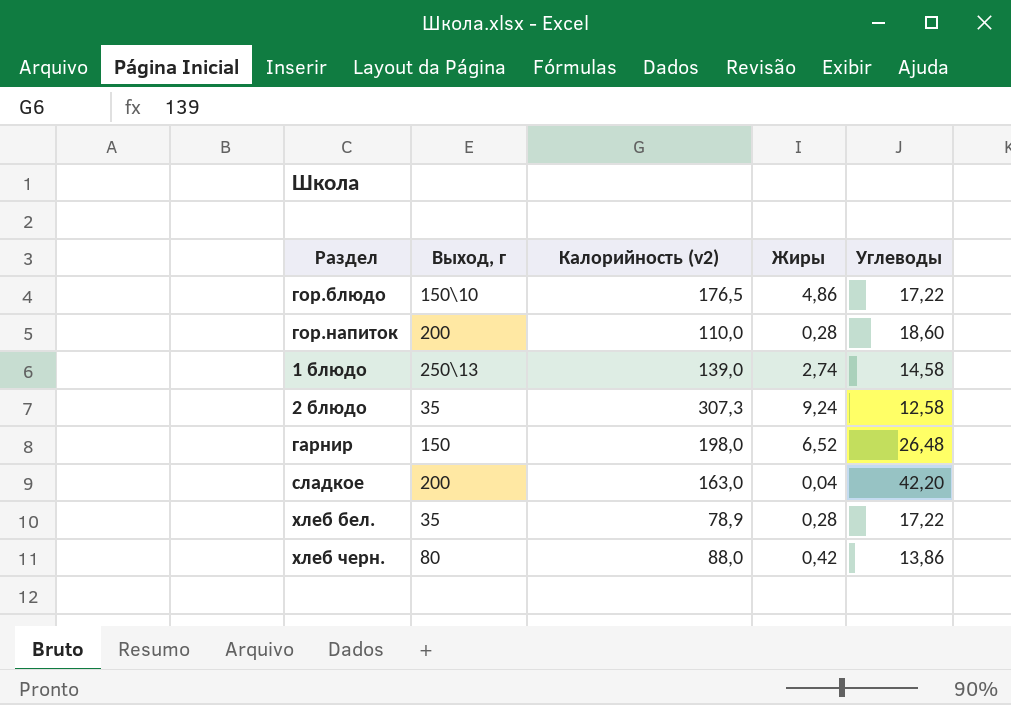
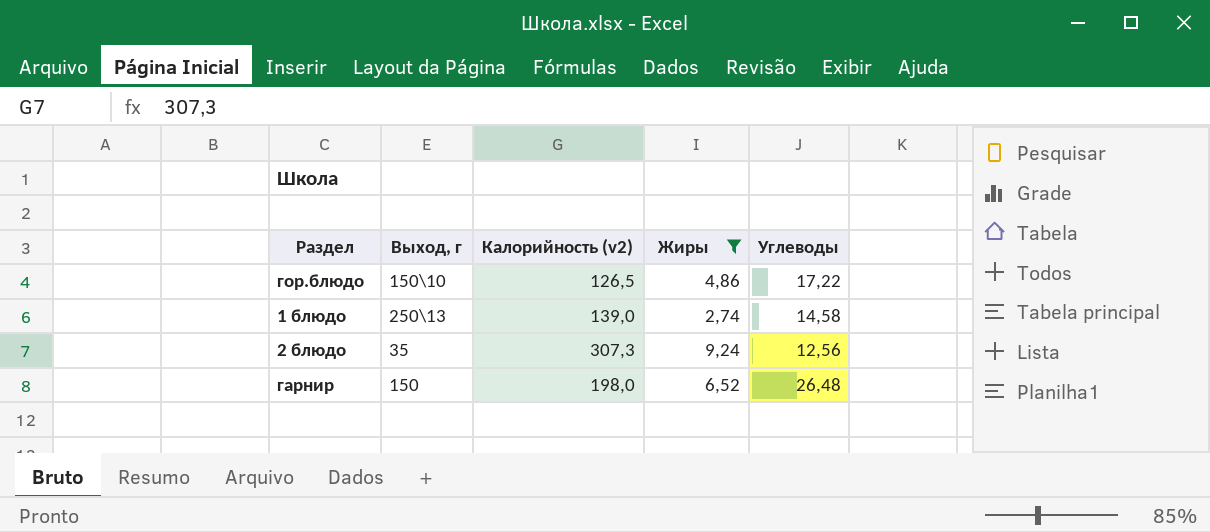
filter: none -> Жиры >= 2,74
гор.блюдо | Калорийность (v2): 176,5 -> 126,5
2 блюдо | Углеводы: 12,58 -> 12,56

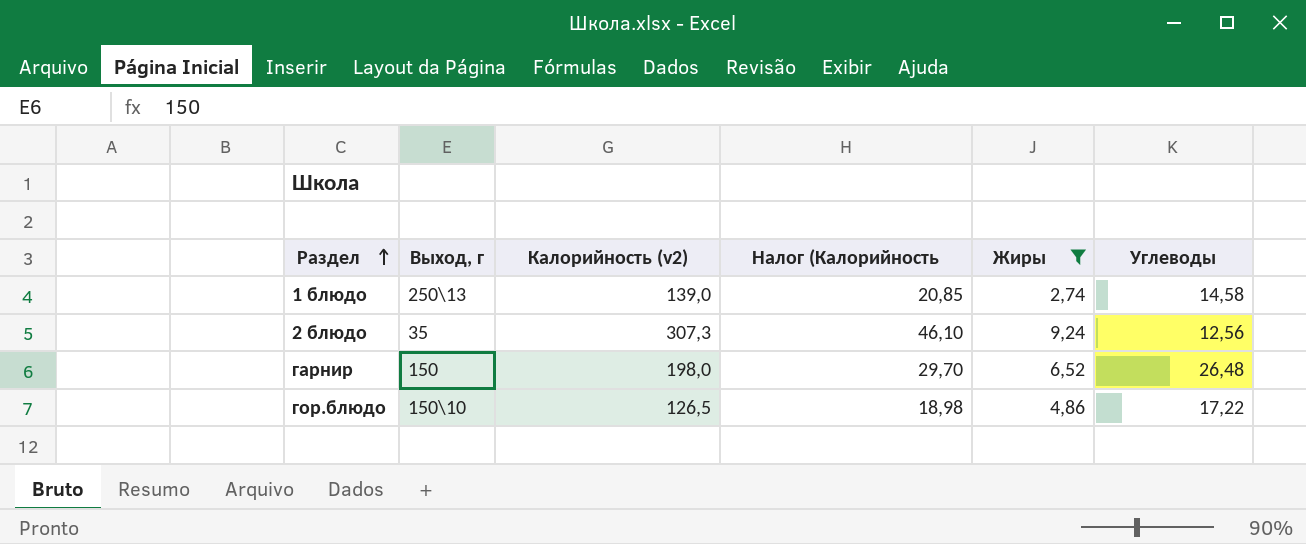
row order: none -> Раздел ascending
column Налог (Калорийность | formula: none -> [Калорийность (v2)] * 0,15

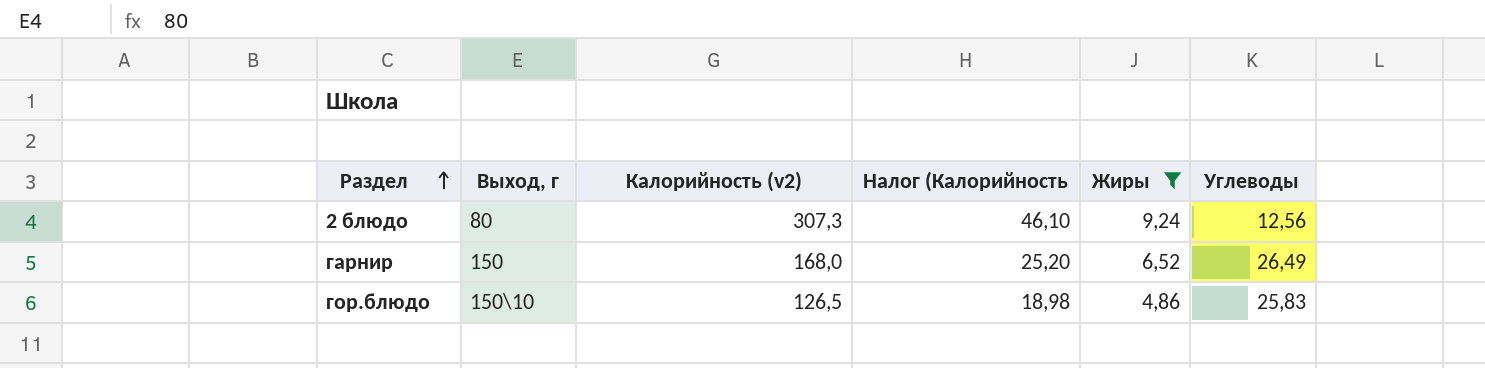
row 1 блюдо: 250\13 | 139,0 | 20,85 | 2,74 | 14,58 -> none
2 блюдо | Выход, г: 35 -> 80
гарнир | Калорийность (v2): 198,0 -> 168,0
гарнир | Налог (Калорийность: 29,70 -> 25,20
гарнир | Углеводы: 26,48 -> 26,49
гор.блюдо | Углеводы: 17,22 -> 25,83

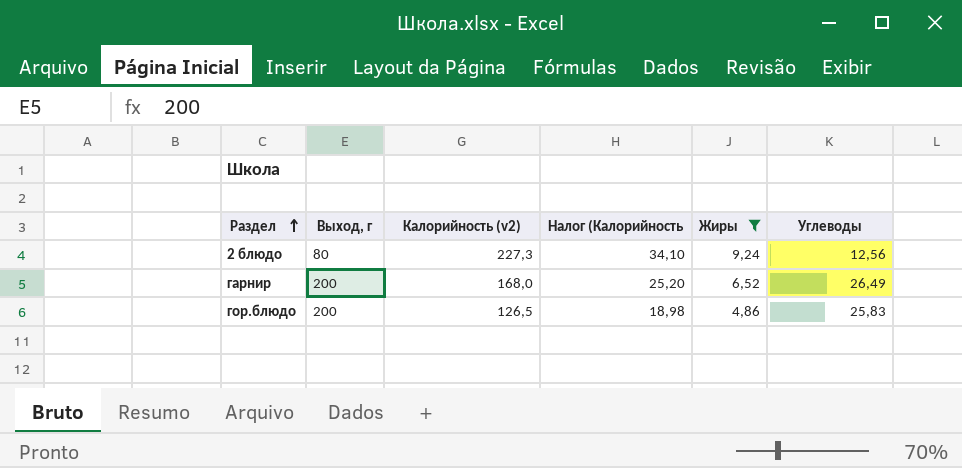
2 блюдо | Калорийность (v2): 307,3 -> 227,3
2 блюдо | Налог (Калорийность: 46,10 -> 34,10
гарнир | Выход, г: 150 -> 200
гор.блюдо | Выход, г: 150\10 -> 200

